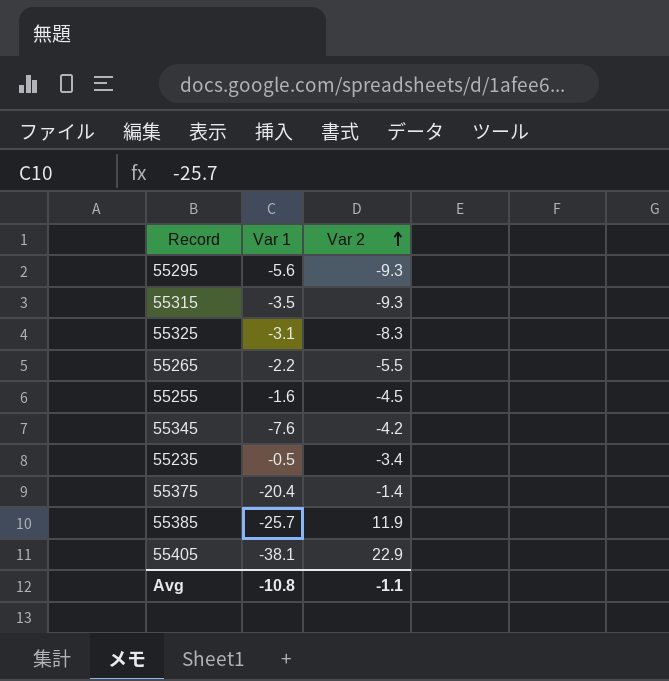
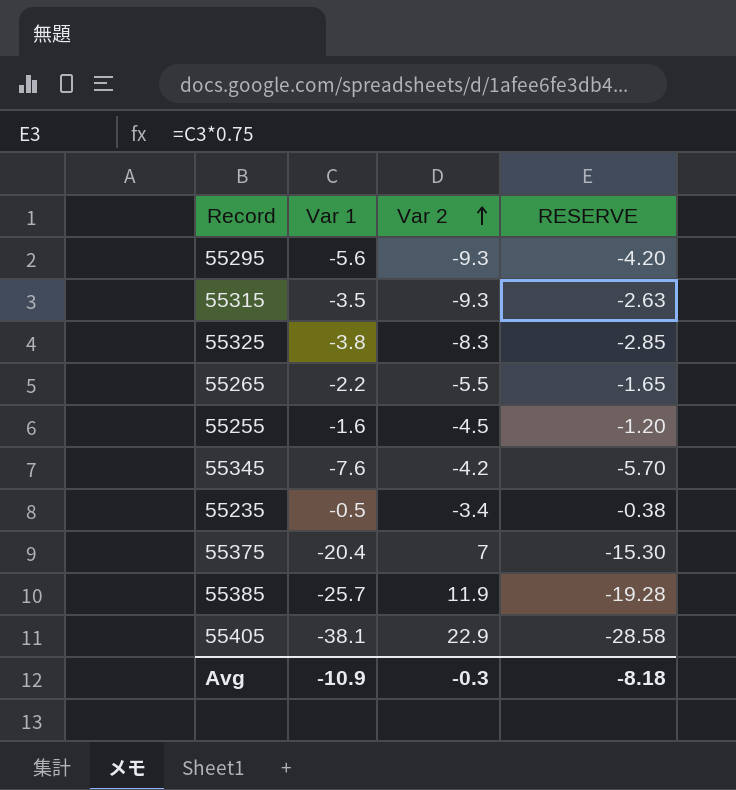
column RESERVE | formula: none -> [Var 1] * 0.75
55325 | Var 1: -3.1 -> -3.8
55375 | Var 2: -1.4 -> 7
Avg | Var 1: -10.8 -> -10.9
Avg | Var 2: -1.1 -> -0.3

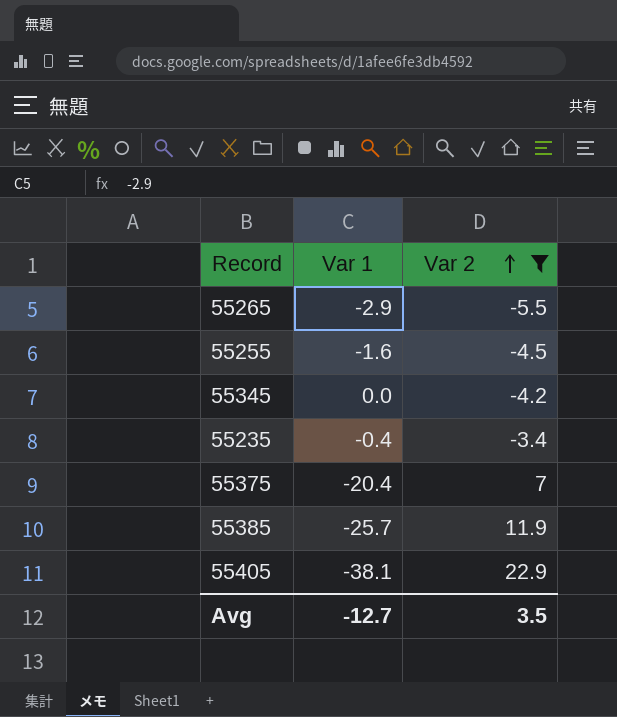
filter: none -> Var 2 >= -5.5
column RESERVE | formula: [Var 1] * 0.75 -> none
55265 | Var 1: -2.2 -> -2.9
55345 | Var 1: -7.6 -> 0.0
55235 | Var 1: -0.5 -> -0.4
Avg | Var 1: -10.9 -> -12.7
Avg | Var 2: -0.3 -> 3.5

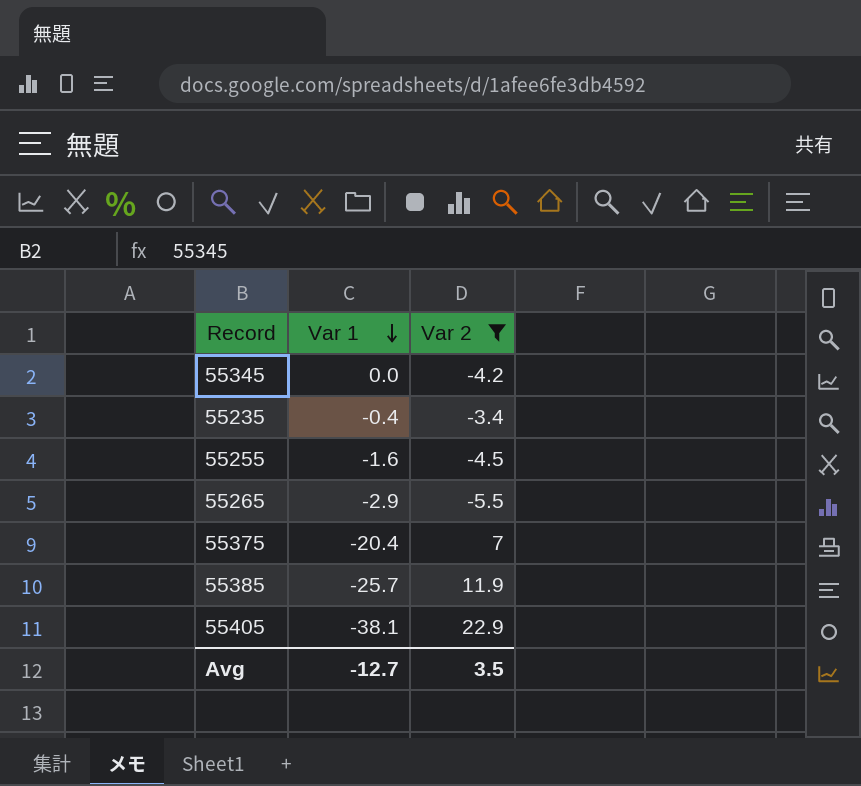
row order: Var 2 ascending -> Var 1 descending

